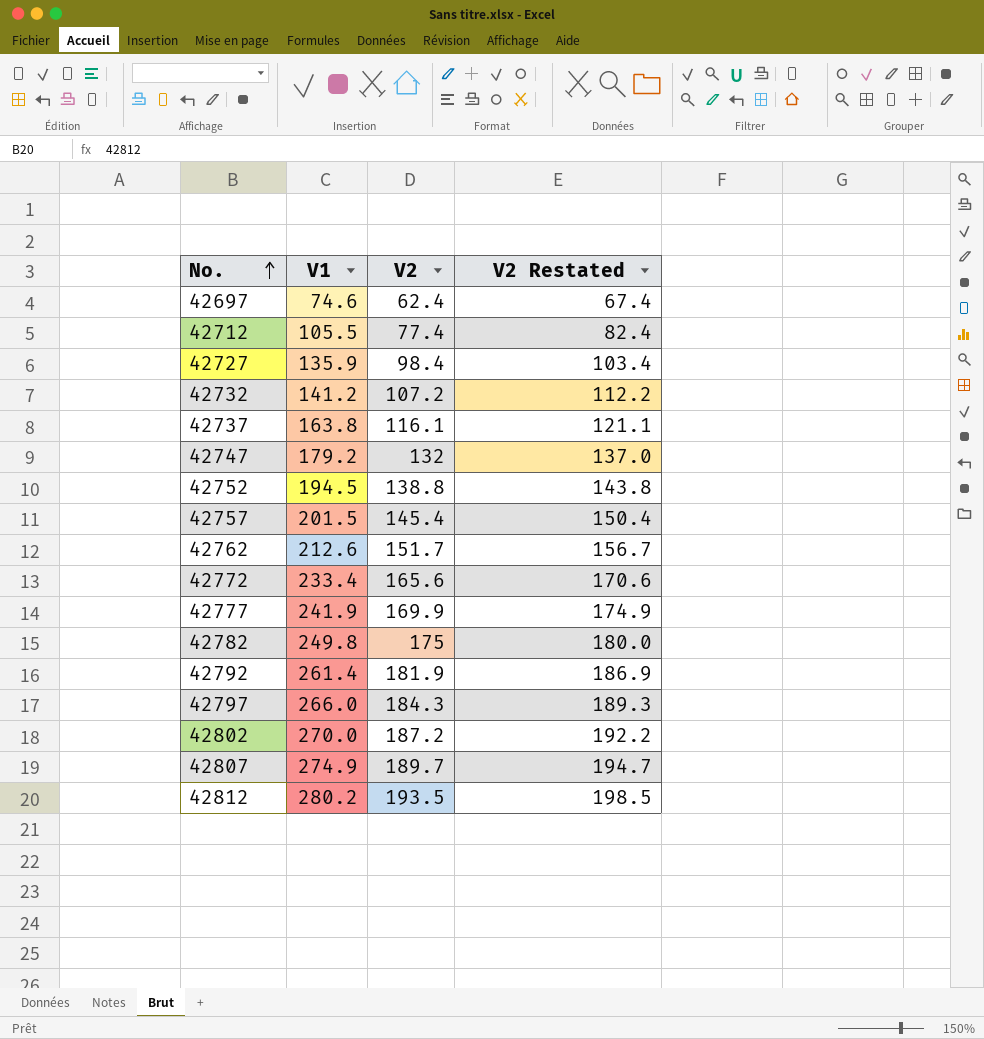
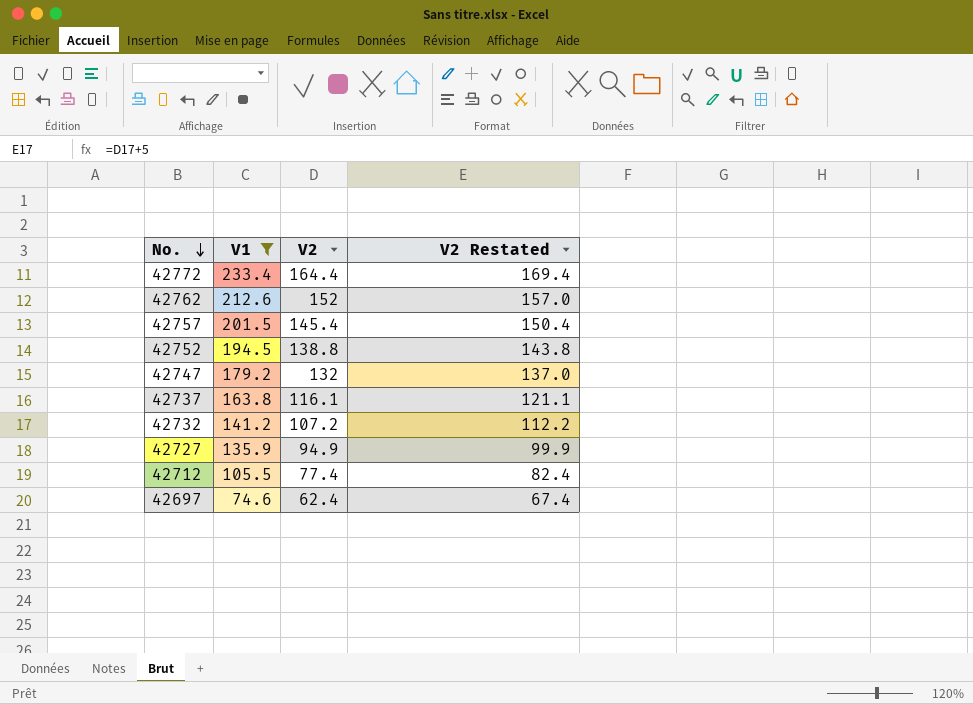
filter: none -> V1 <= 233.4
row order: No. ascending -> No. descending
42772 | V2: 165.6 -> 164.4
42772 | V2 Restated: 170.6 -> 169.4
42762 | V2: 151.7 -> 152
42762 | V2 Restated: 156.7 -> 157.0
42727 | V2: 98.4 -> 94.9
42727 | V2 Restated: 103.4 -> 99.9

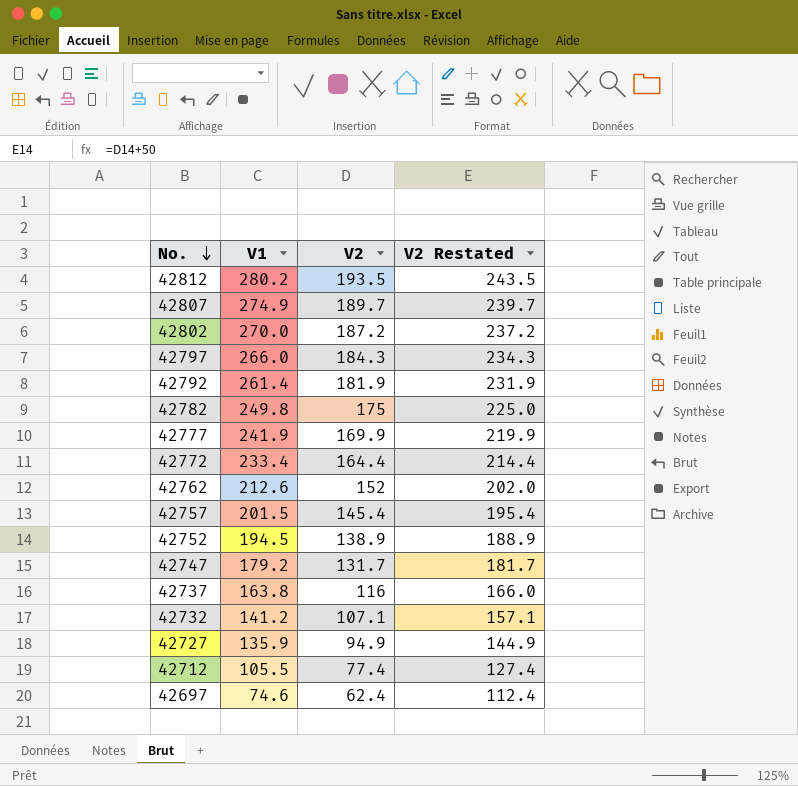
filter: V1 <= 233.4 -> none
column V2 Restated | formula: [V2] + 5 -> [V2] + 50
42752 | V2: 138.8 -> 138.9
42747 | V2: 132 -> 131.7
42737 | V2: 116.1 -> 116
42732 | V2: 107.2 -> 107.1

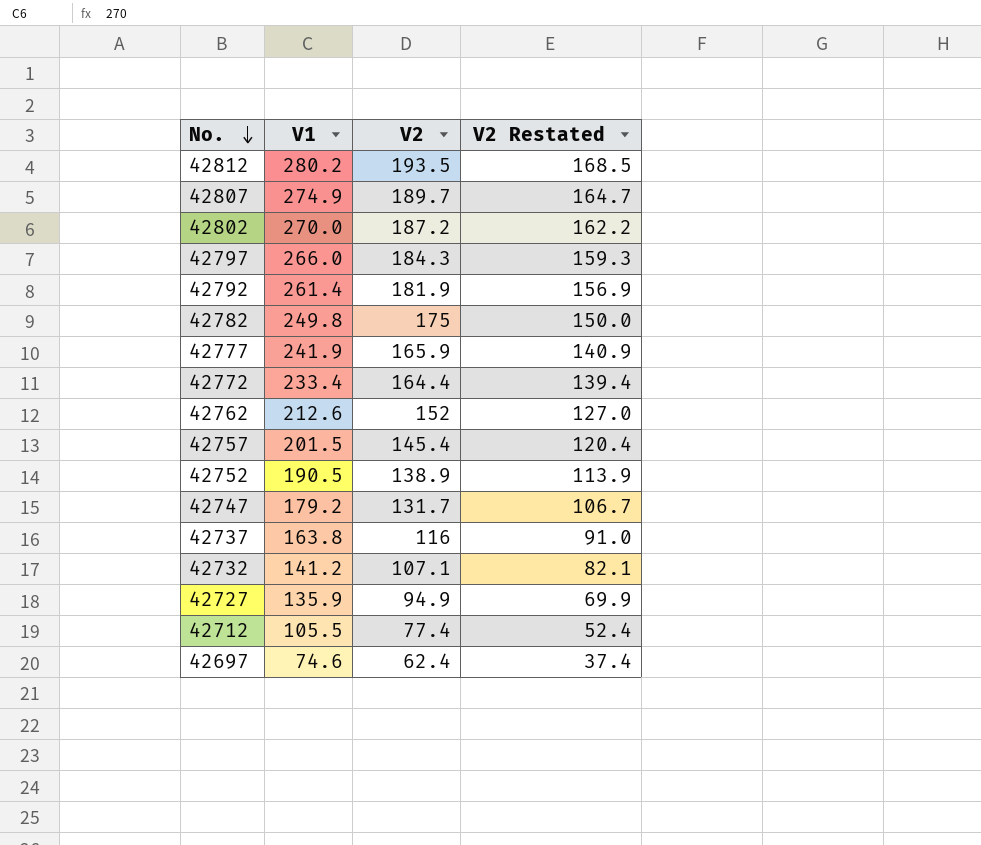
column V2 Restated | formula: [V2] + 50 -> [V2] - 25
42777 | V2: 169.9 -> 165.9
42752 | V1: 194.5 -> 190.5

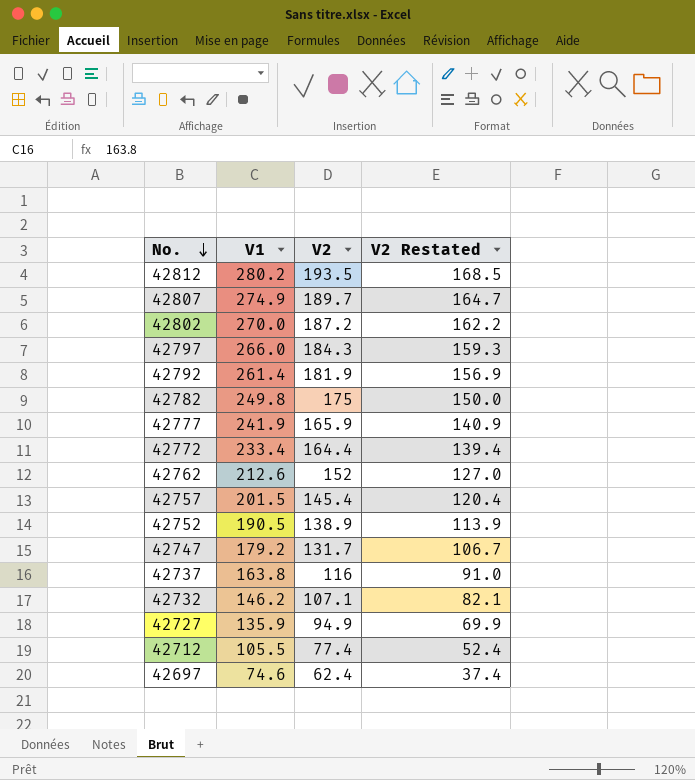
42732 | V1: 141.2 -> 146.2

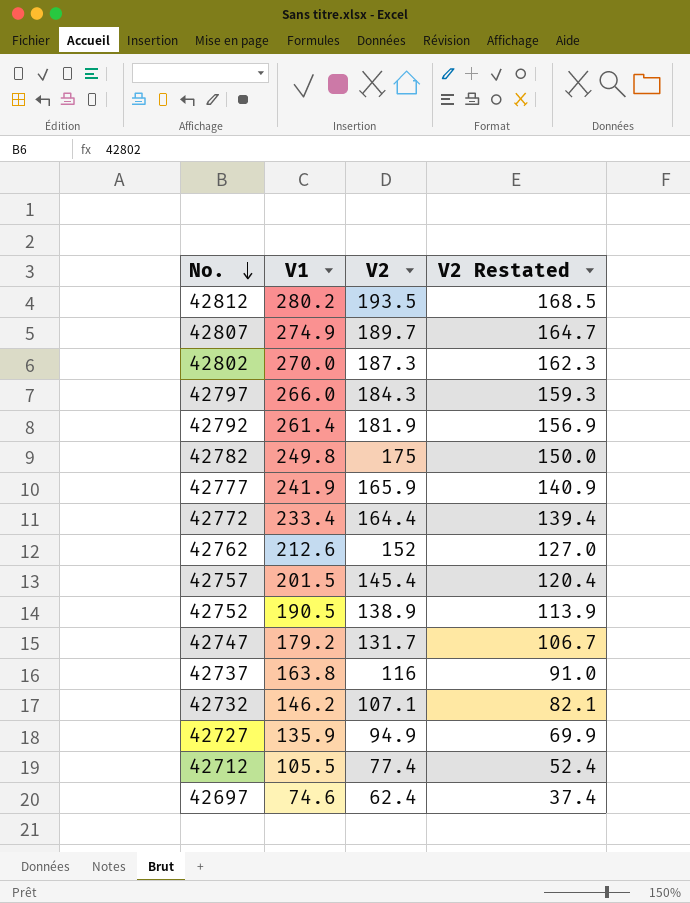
42802 | V2: 187.2 -> 187.3
42802 | V2 Restated: 162.2 -> 162.3

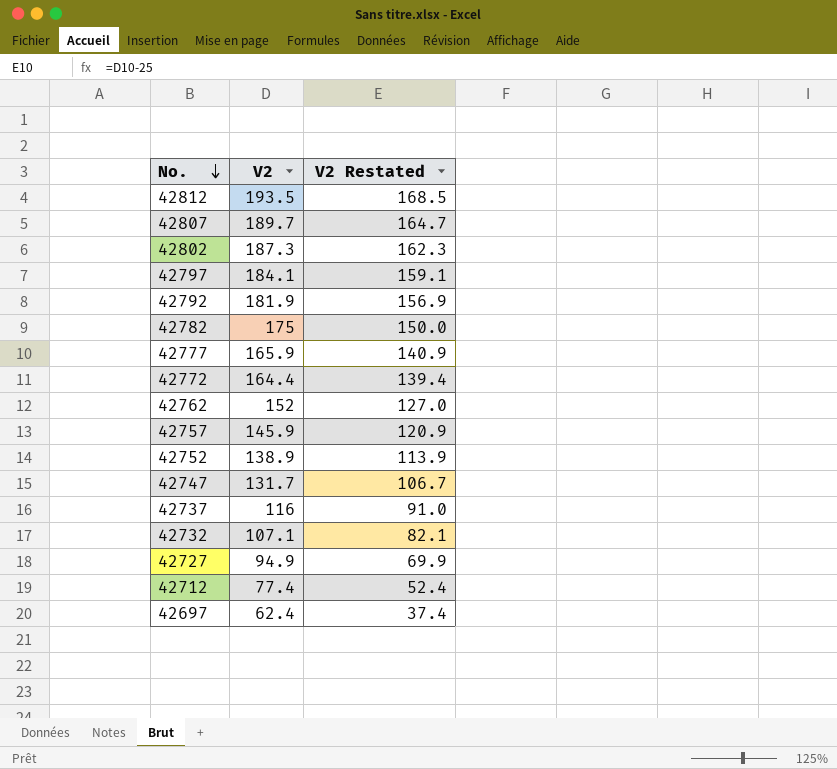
column V1 | position: 2 -> none
42797 | V2: 184.3 -> 184.1
42797 | V2 Restated: 159.3 -> 159.1
42757 | V2: 145.4 -> 145.9
42757 | V2 Restated: 120.4 -> 120.9

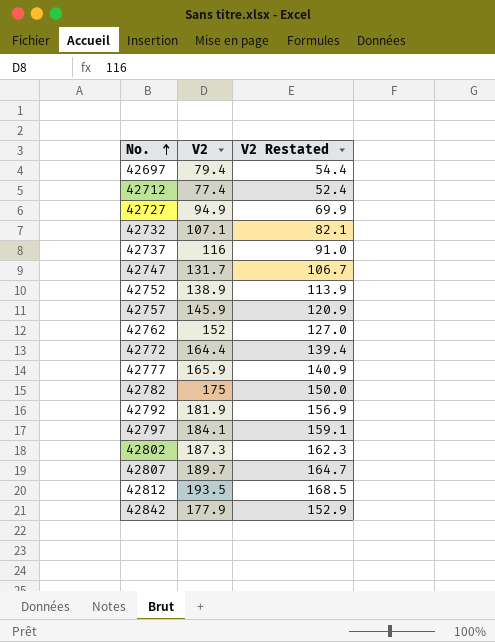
row order: No. descending -> No. ascending
42697 | V2: 62.4 -> 79.4
42697 | V2 Restated: 37.4 -> 54.4
row 42842: none -> 177.9 | 152.9

